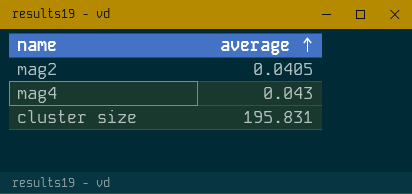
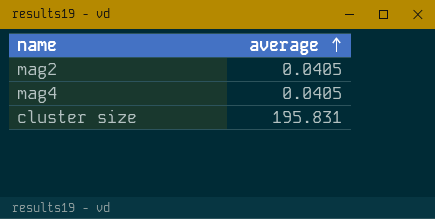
mag4 | average: 0.043 -> 0.0405

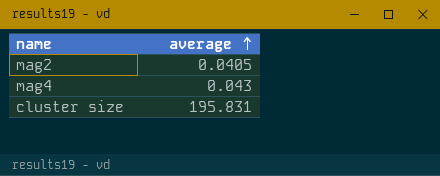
mag4 | average: 0.0405 -> 0.043

